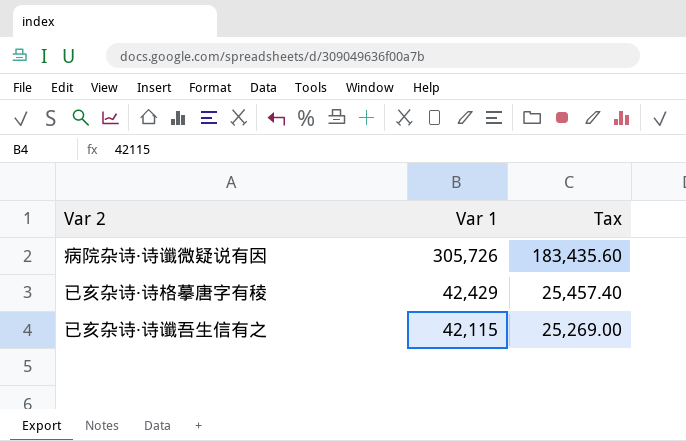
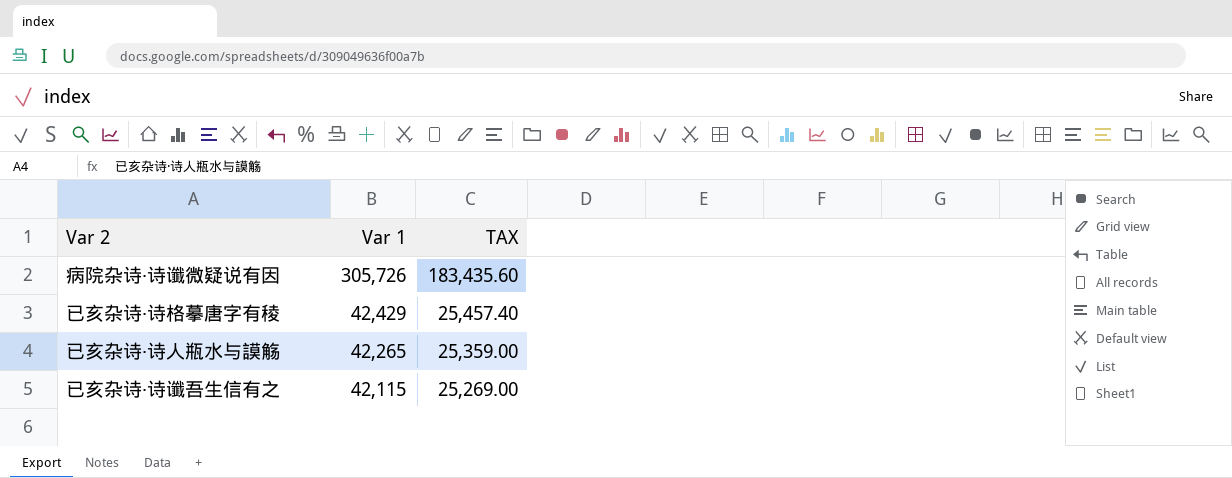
column name: Tax -> TAX
row 已亥杂诗·诗人瓶水与謨觞: none -> 42,265 | 25,359.00

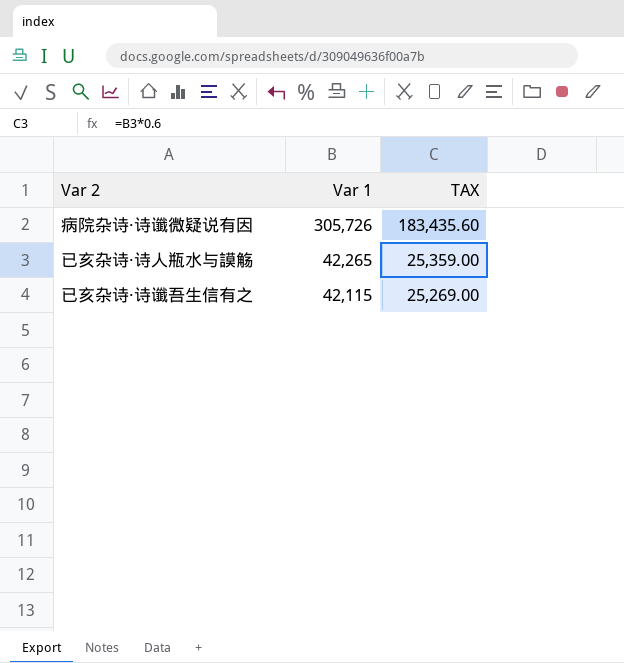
row 已亥杂诗·诗格摹唐字有稜: 42,429 | 25,457.40 -> none

